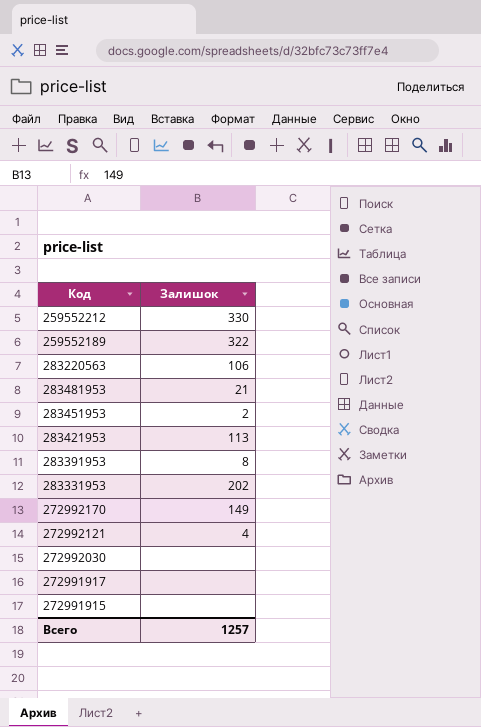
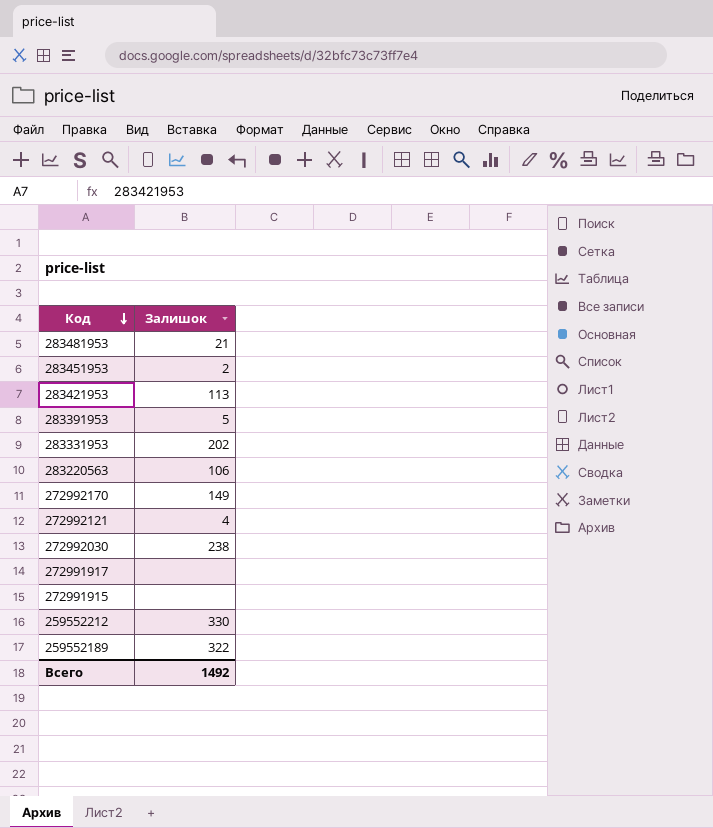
row order: none -> Код descending
283391953 | Залишок: 8 -> 5
272992030 | Залишок: none -> 238
Всего | Залишок: 1257 -> 1492

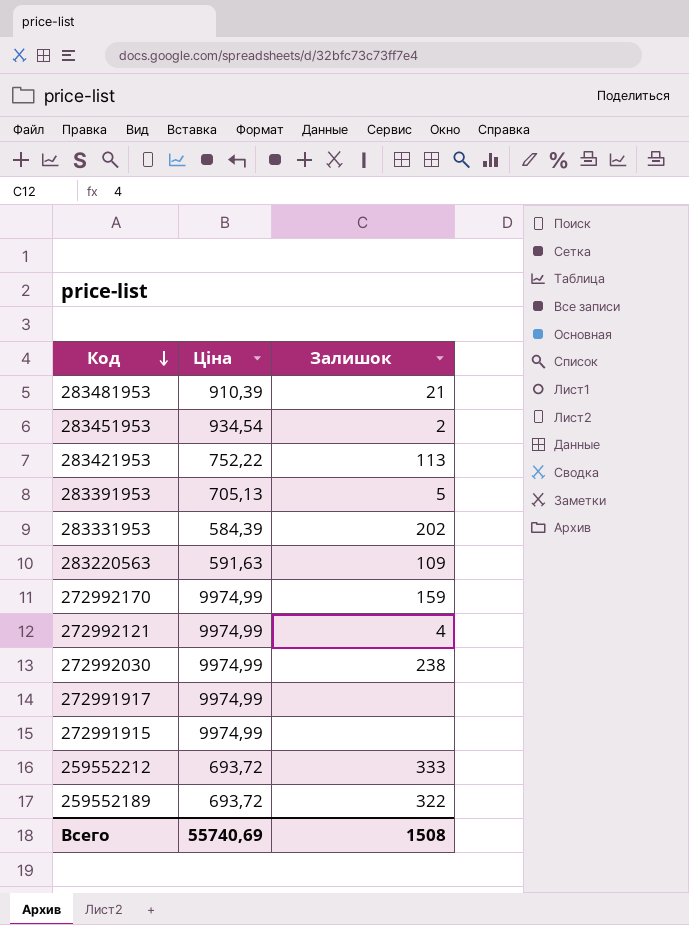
column Ціна | position: none -> 2
283220563 | Залишок: 106 -> 109
272992170 | Залишок: 149 -> 159
259552212 | Залишок: 330 -> 333
Всего | Залишок: 1492 -> 1508

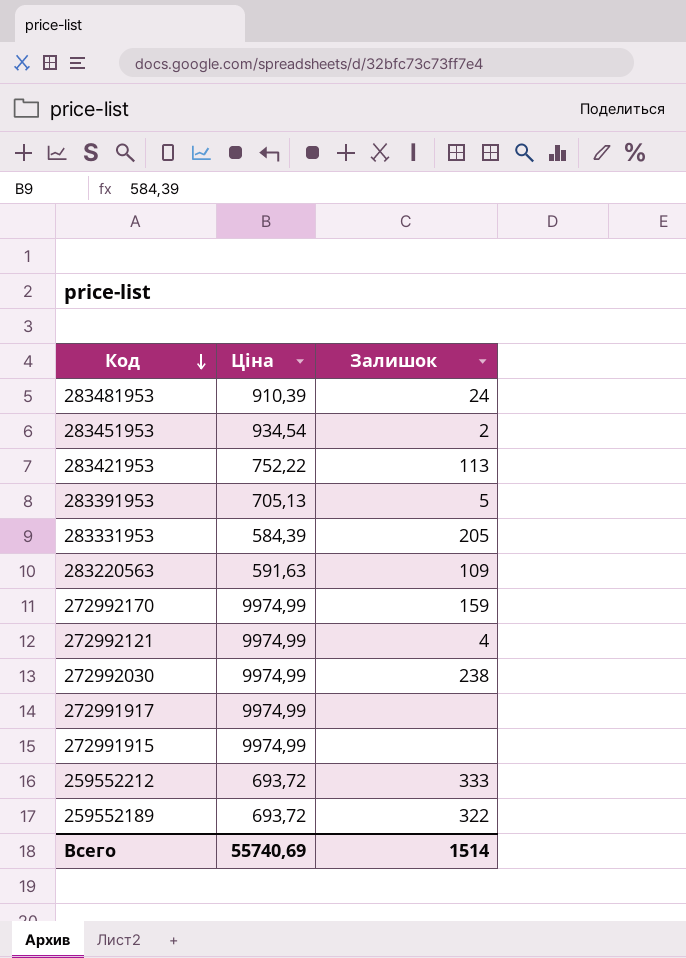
283481953 | Залишок: 21 -> 24
283331953 | Залишок: 202 -> 205
Всего | Залишок: 1508 -> 1514

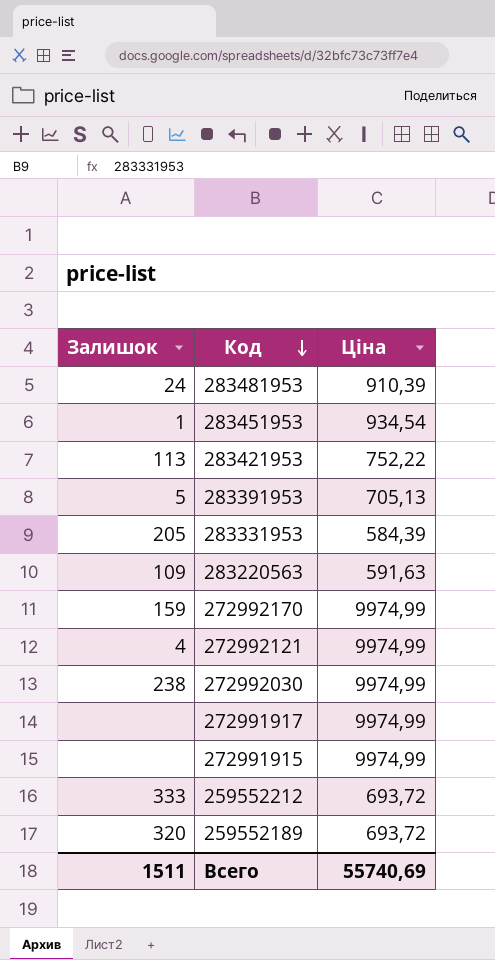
column Залишок | position: 3 -> 1
283451953 | Залишок: 2 -> 1
259552189 | Залишок: 322 -> 320
Всего | Залишок: 1514 -> 1511

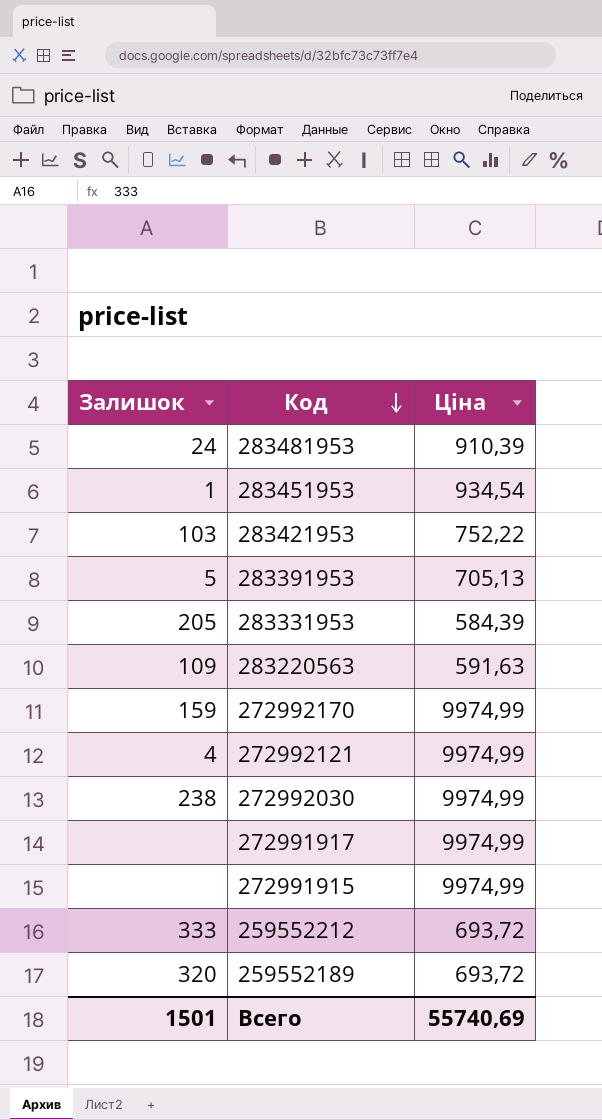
283421953 | Залишок: 113 -> 103
Всего | Залишок: 1511 -> 1501

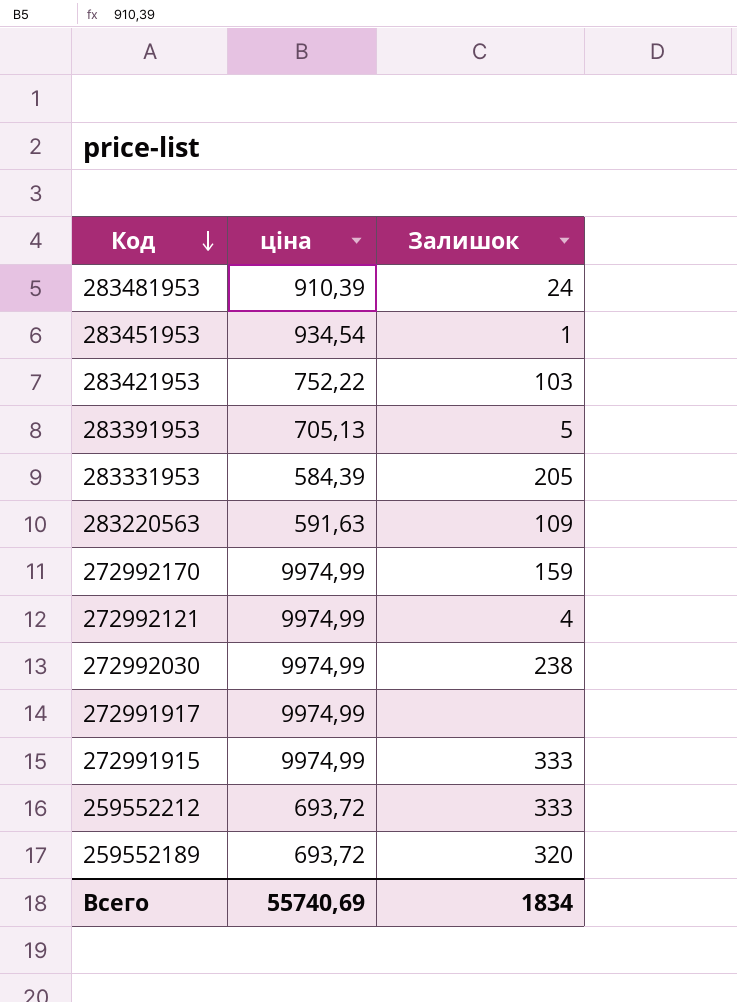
column name: Ціна -> ціна
column Залишок | position: 1 -> 3
272991915 | Залишок: none -> 333
Всего | Залишок: 1501 -> 1834

